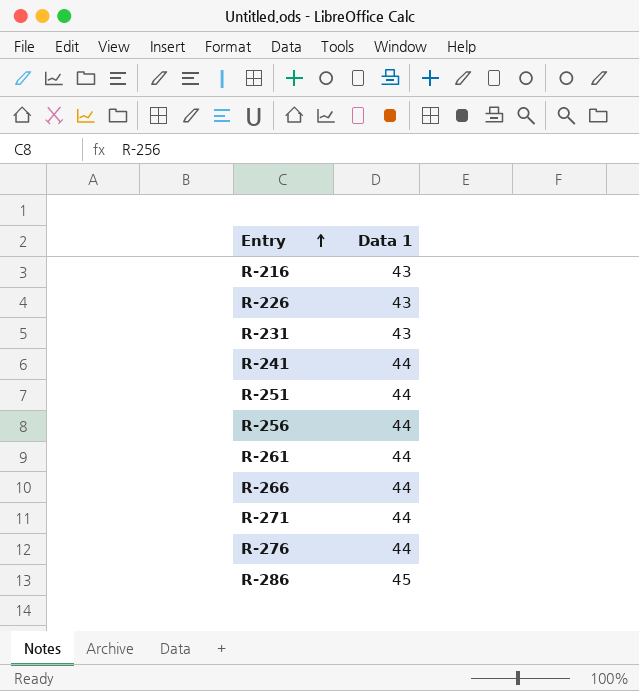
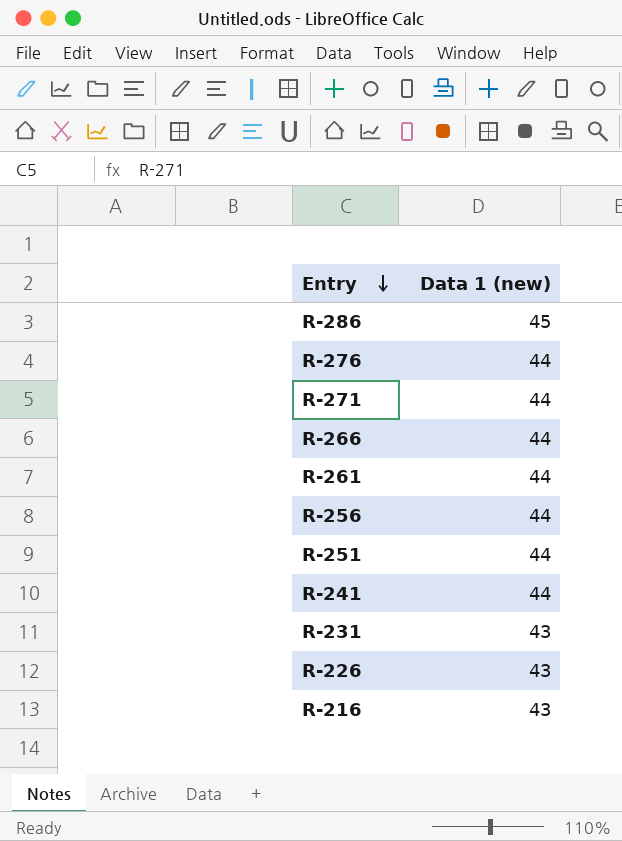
row order: Entry ascending -> Entry descending
column name: Data 1 -> Data 1 (new)

